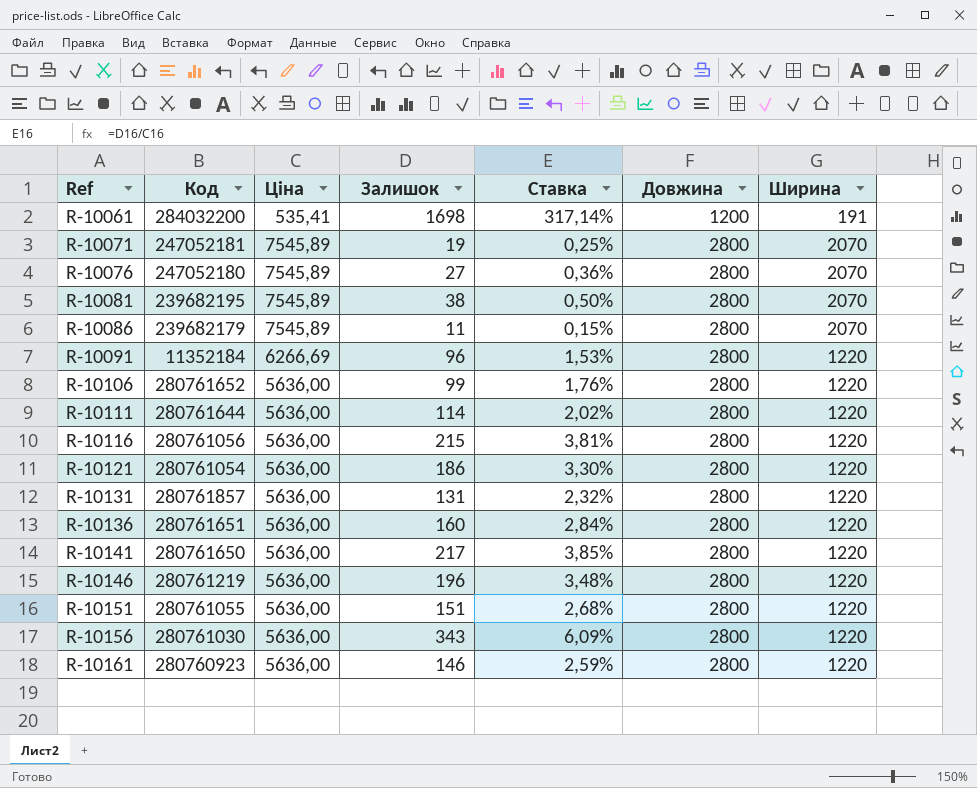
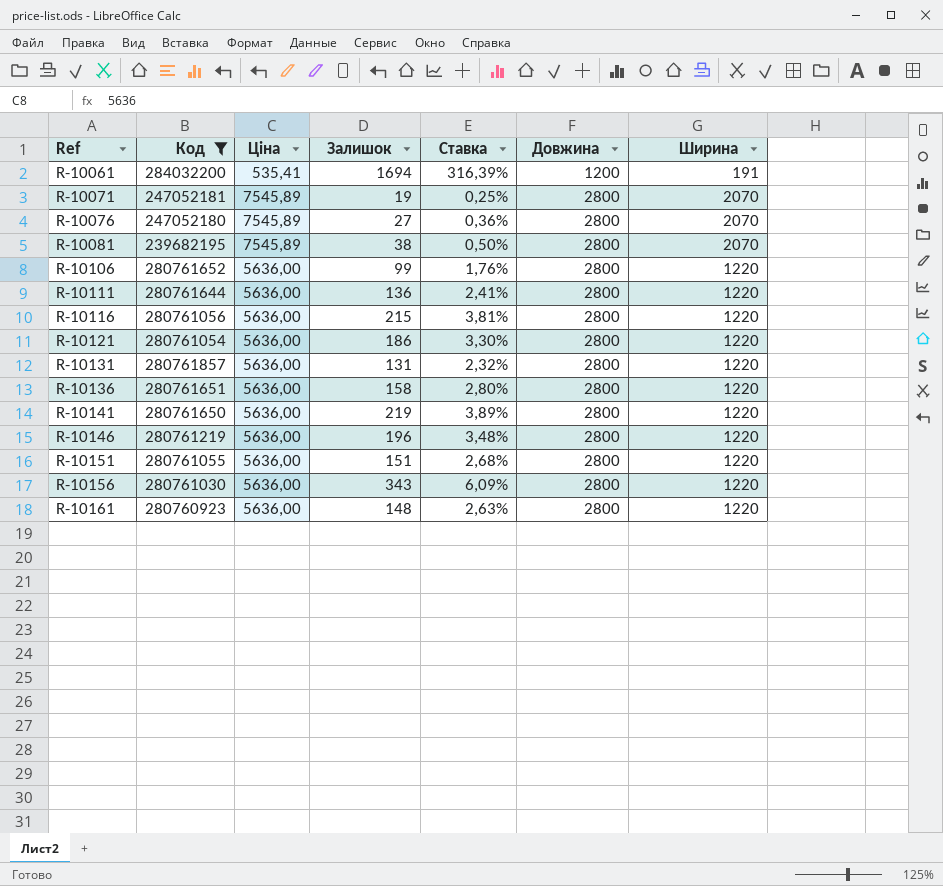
filter: none -> Код >= 239682195
R-10061 | Залишок: 1698 -> 1694
R-10061 | Ставка: 317,14% -> 316,39%
R-10111 | Залишок: 114 -> 136
R-10111 | Ставка: 2,02% -> 2,41%
R-10136 | Залишок: 160 -> 158
R-10136 | Ставка: 2,84% -> 2,80%
R-10141 | Залишок: 217 -> 219
R-10141 | Ставка: 3,85% -> 3,89%
R-10161 | Залишок: 146 -> 148
R-10161 | Ставка: 2,59% -> 2,63%

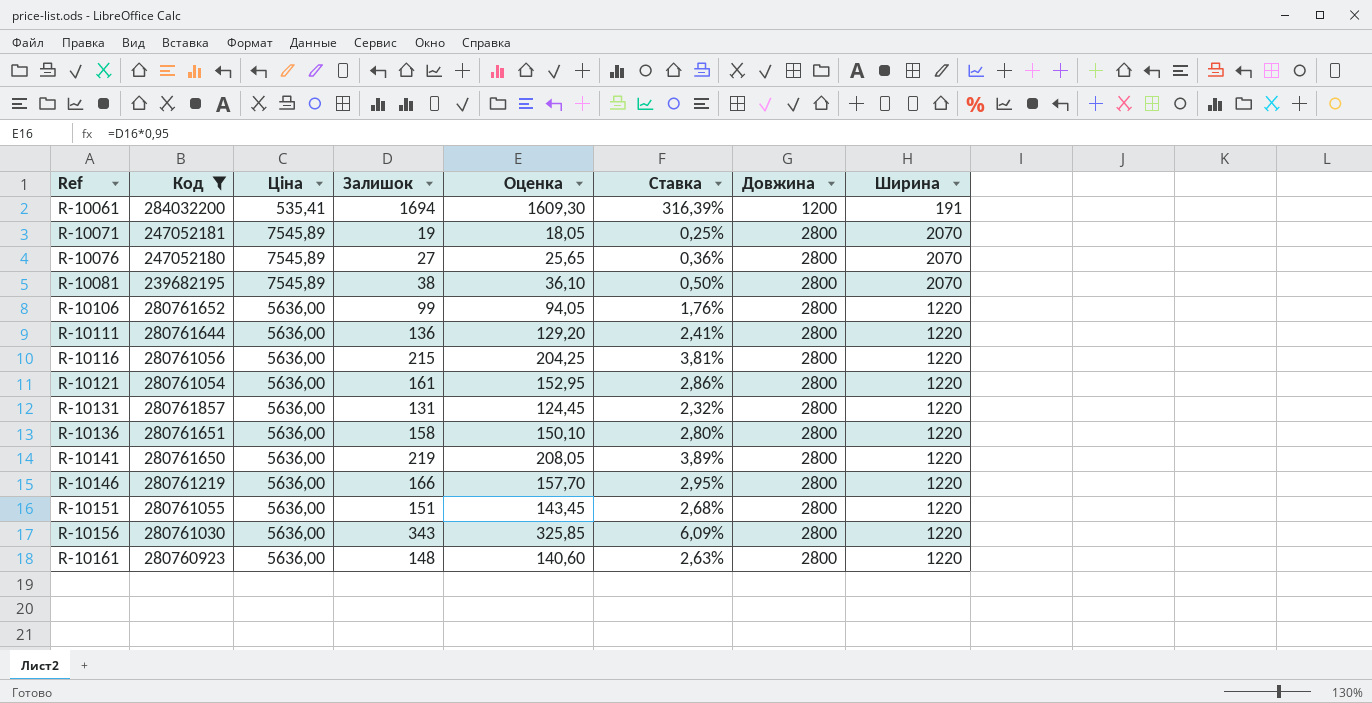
column Оценка | formula: none -> [Залишок] * 0,95
R-10121 | Залишок: 186 -> 161
R-10121 | Ставка: 3,30% -> 2,86%
R-10146 | Залишок: 196 -> 166
R-10146 | Ставка: 3,48% -> 2,95%

